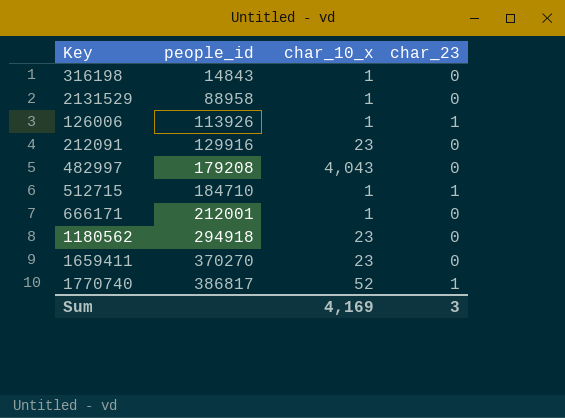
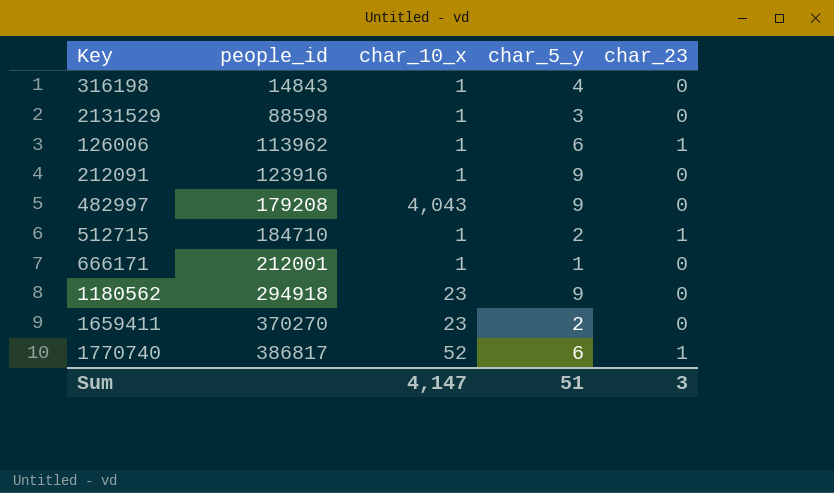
column char_5_y | position: none -> 4
2131529 | people_id: 88958 -> 88598
126006 | people_id: 113926 -> 113962
212091 | people_id: 129916 -> 123916
212091 | char_10_x: 23 -> 1
Sum | char_10_x: 4,169 -> 4,147

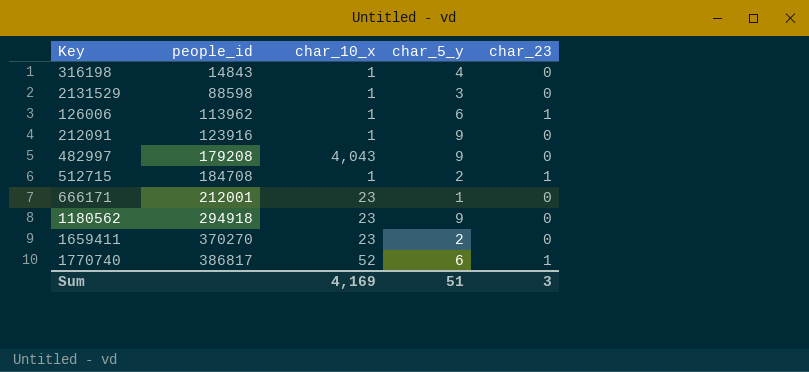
512715 | people_id: 184710 -> 184708
666171 | char_10_x: 1 -> 23
Sum | char_10_x: 4,147 -> 4,169

